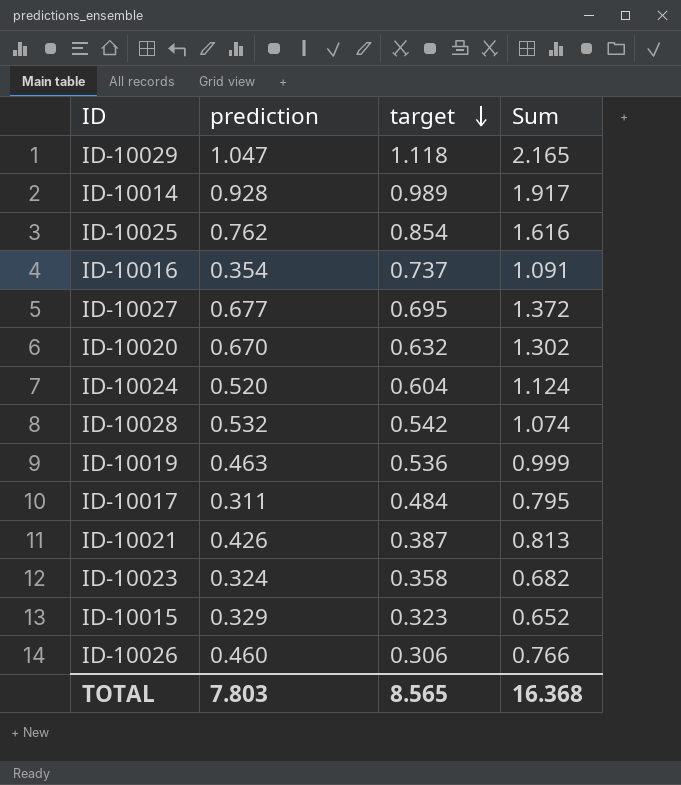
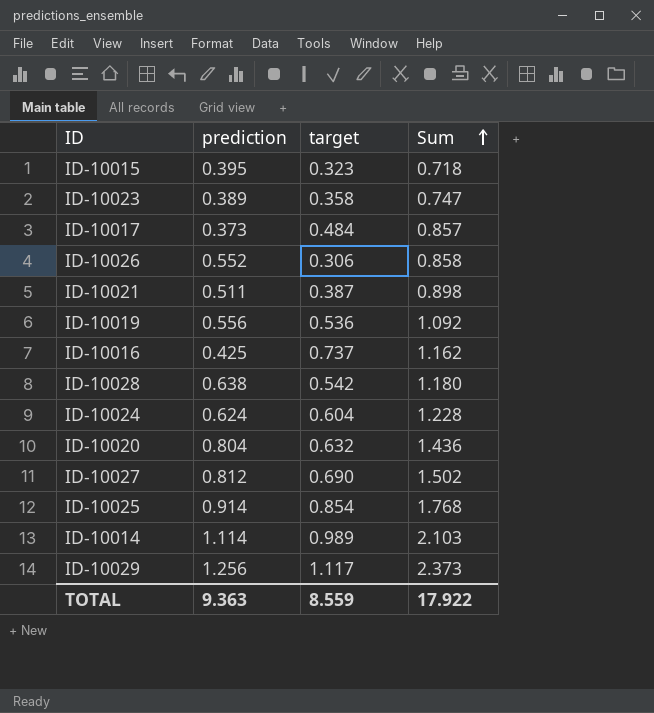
row order: target descending -> Sum ascending
ID-10015 | prediction: 0.329 -> 0.395
ID-10015 | Sum: 0.652 -> 0.718
ID-10023 | prediction: 0.324 -> 0.389
ID-10023 | Sum: 0.682 -> 0.747
ID-10017 | prediction: 0.311 -> 0.373
ID-10017 | Sum: 0.795 -> 0.857
ID-10026 | prediction: 0.460 -> 0.552
ID-10026 | Sum: 0.766 -> 0.858
ID-10021 | prediction: 0.426 -> 0.511
ID-10021 | Sum: 0.813 -> 0.898
ID-10019 | prediction: 0.463 -> 0.556
ID-10019 | Sum: 0.999 -> 1.092
ID-10016 | prediction: 0.354 -> 0.425
ID-10016 | Sum: 1.091 -> 1.162
ID-10028 | prediction: 0.532 -> 0.638
ID-10028 | Sum: 1.074 -> 1.180
ID-10024 | prediction: 0.520 -> 0.624
ID-10024 | Sum: 1.124 -> 1.228
ID-10020 | prediction: 0.670 -> 0.804
ID-10020 | Sum: 1.302 -> 1.436
ID-10027 | prediction: 0.677 -> 0.812
ID-10027 | target: 0.695 -> 0.690
ID-10027 | Sum: 1.372 -> 1.502
ID-10025 | prediction: 0.762 -> 0.914
ID-10025 | Sum: 1.616 -> 1.768
ID-10014 | prediction: 0.928 -> 1.114
ID-10014 | Sum: 1.917 -> 2.103
ID-10029 | prediction: 1.047 -> 1.256
ID-10029 | target: 1.118 -> 1.117
ID-10029 | Sum: 2.165 -> 2.373
TOTAL | prediction: 7.803 -> 9.363
TOTAL | target: 8.565 -> 8.559
TOTAL | Sum: 16.368 -> 17.922

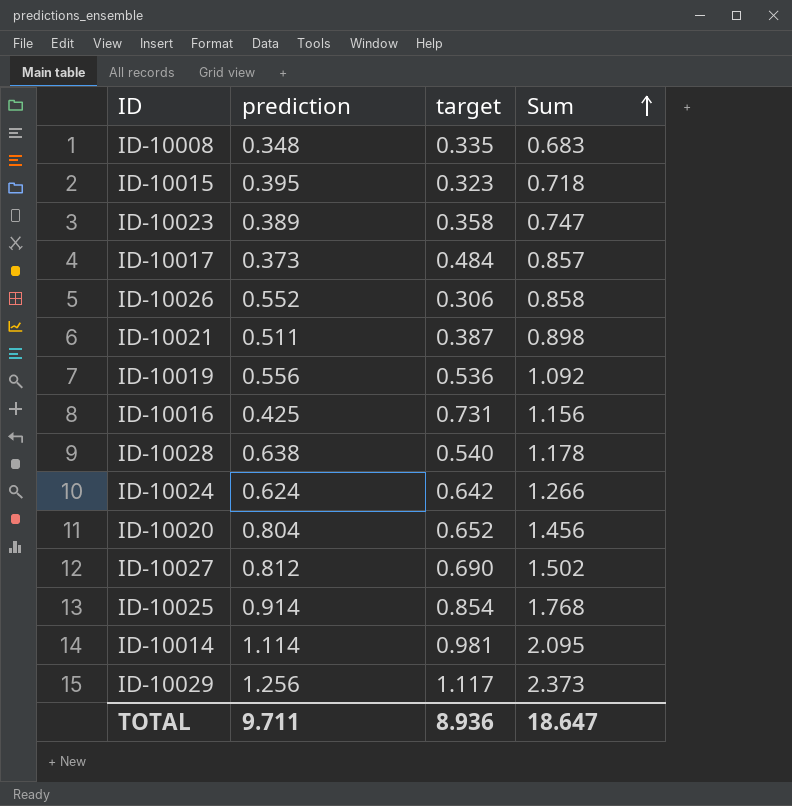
row ID-10008: none -> 0.348 | 0.335 | 0.683
ID-10016 | target: 0.737 -> 0.731
ID-10016 | Sum: 1.162 -> 1.156
ID-10028 | target: 0.542 -> 0.540
ID-10028 | Sum: 1.180 -> 1.178
ID-10024 | target: 0.604 -> 0.642
ID-10024 | Sum: 1.228 -> 1.266
ID-10020 | target: 0.632 -> 0.652
ID-10020 | Sum: 1.436 -> 1.456
ID-10014 | target: 0.989 -> 0.981
ID-10014 | Sum: 2.103 -> 2.095
TOTAL | prediction: 9.363 -> 9.711
TOTAL | target: 8.559 -> 8.936
TOTAL | Sum: 17.922 -> 18.647

